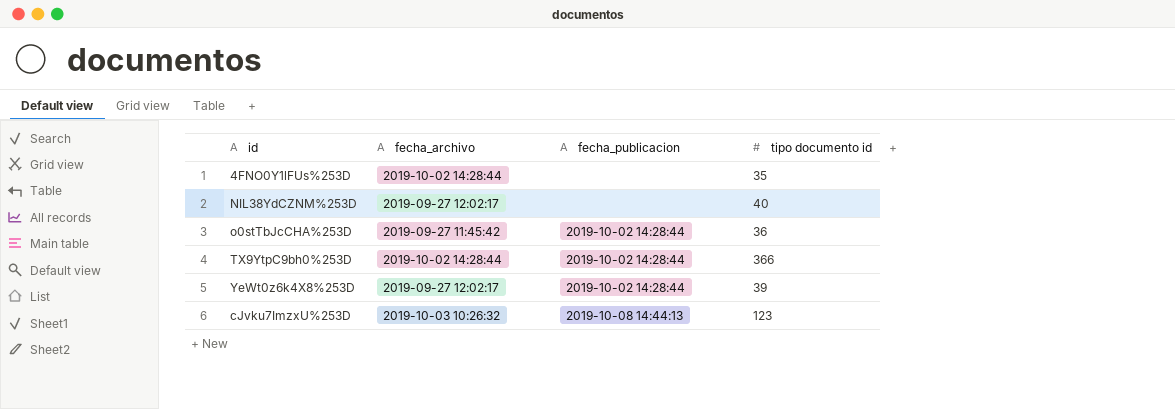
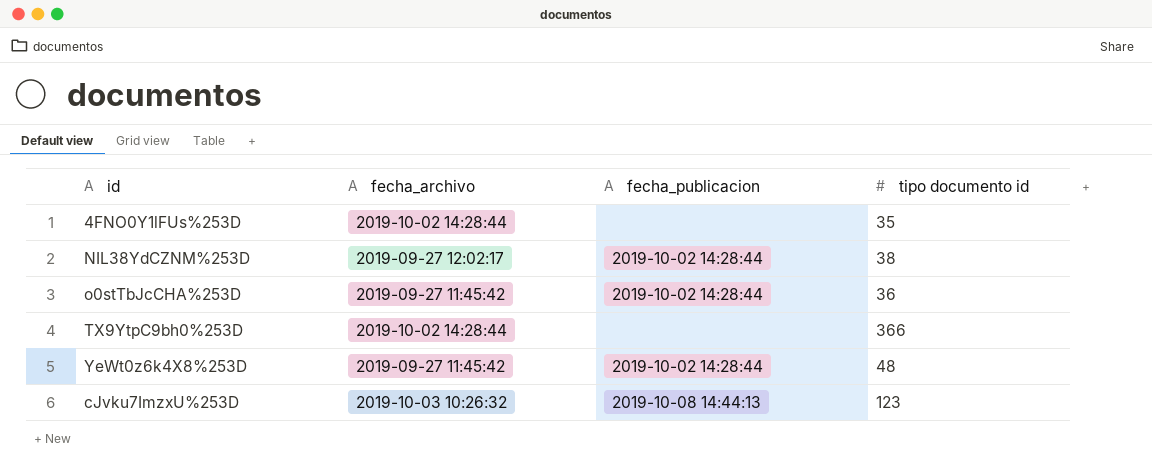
NIL38YdCZNM%253D | fecha_publicacion: none -> 2019-10-02 14:28:44
NIL38YdCZNM%253D | tipo documento id: 40 -> 38
TX9YtpC9bh0%253D | fecha_publicacion: 2019-10-02 14:28:44 -> none
YeWt0z6k4X8%253D | fecha_archivo: 2019-09-27 12:02:17 -> 2019-09-27 11:45:42
YeWt0z6k4X8%253D | tipo documento id: 39 -> 48

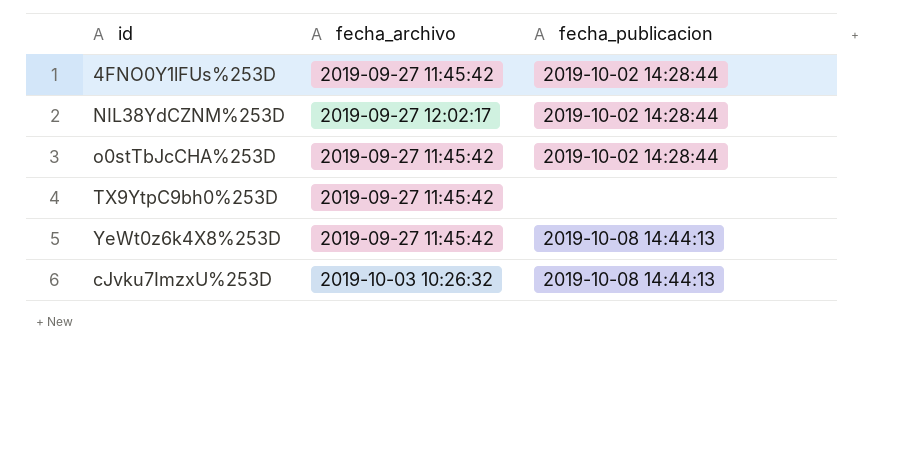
column tipo documento id | position: 4 -> none
4FNO0Y1lFUs%253D | fecha_archivo: 2019-10-02 14:28:44 -> 2019-09-27 11:45:42
4FNO0Y1lFUs%253D | fecha_publicacion: none -> 2019-10-02 14:28:44
TX9YtpC9bh0%253D | fecha_archivo: 2019-10-02 14:28:44 -> 2019-09-27 11:45:42
YeWt0z6k4X8%253D | fecha_publicacion: 2019-10-02 14:28:44 -> 2019-10-08 14:44:13

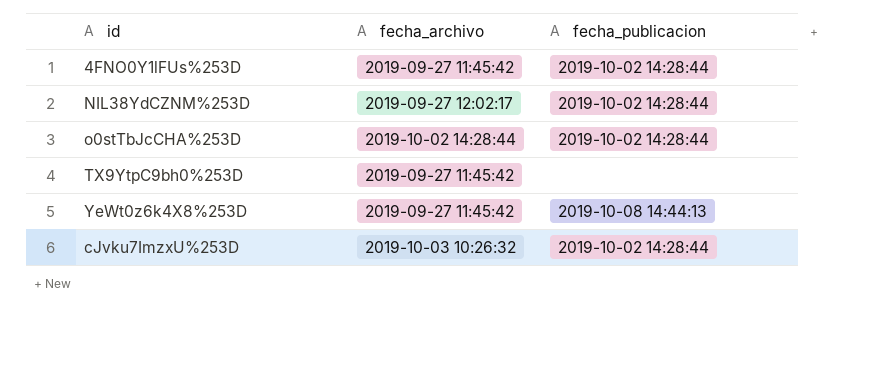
o0stTbJcCHA%253D | fecha_archivo: 2019-09-27 11:45:42 -> 2019-10-02 14:28:44
cJvku7ImzxU%253D | fecha_publicacion: 2019-10-08 14:44:13 -> 2019-10-02 14:28:44

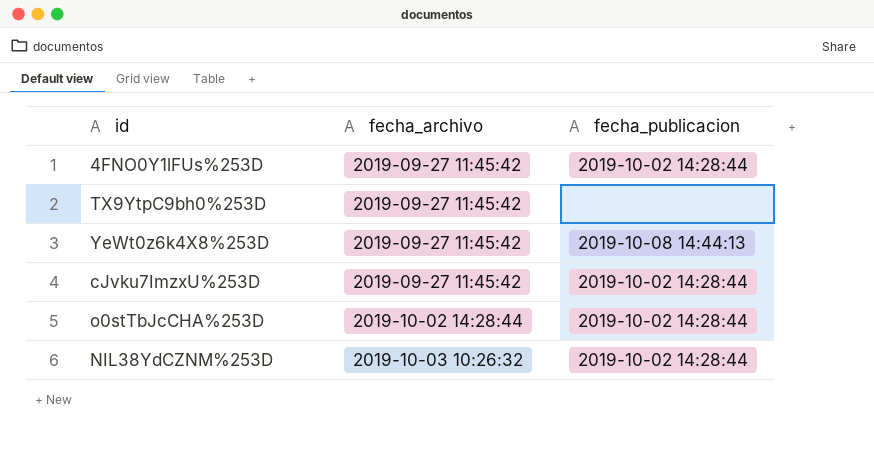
row order: none -> fecha_archivo ascending
cJvku7ImzxU%253D | fecha_archivo: 2019-10-03 10:26:32 -> 2019-09-27 11:45:42
NIL38YdCZNM%253D | fecha_archivo: 2019-09-27 12:02:17 -> 2019-10-03 10:26:32

